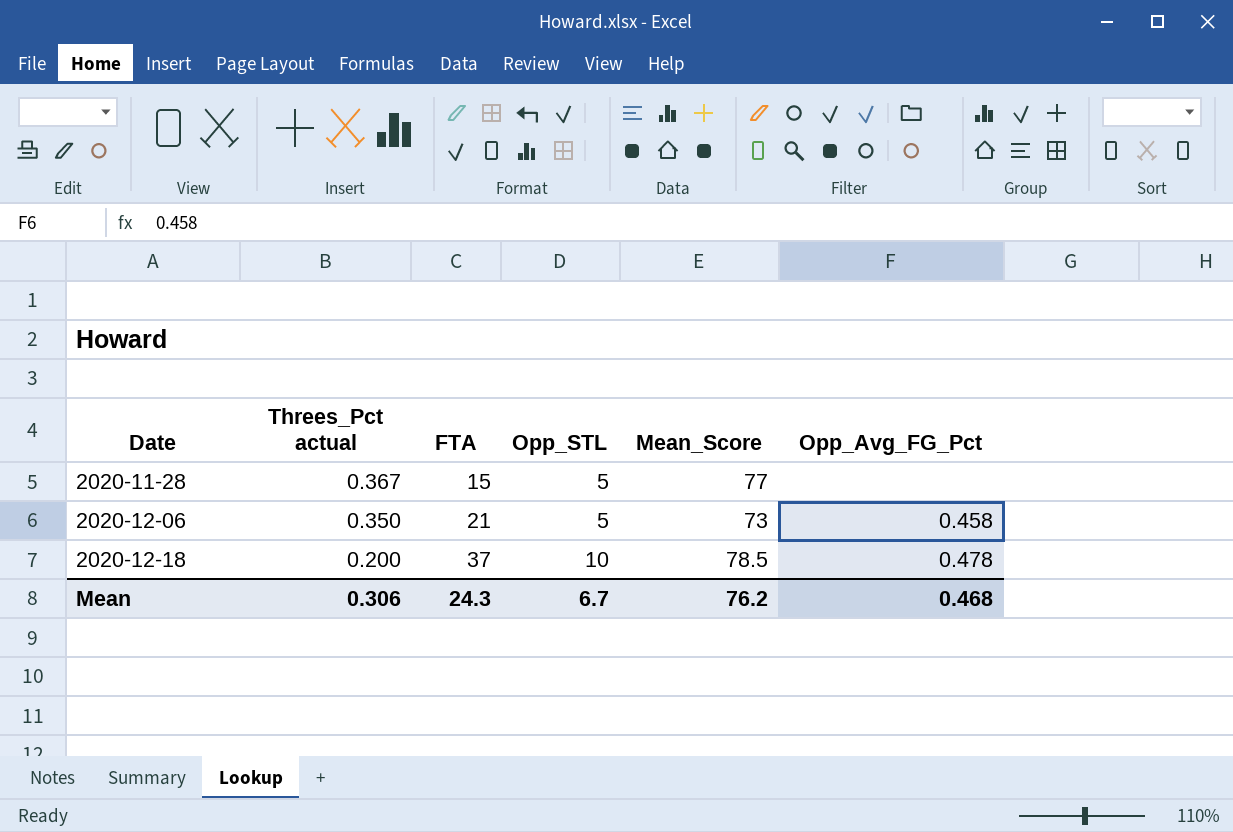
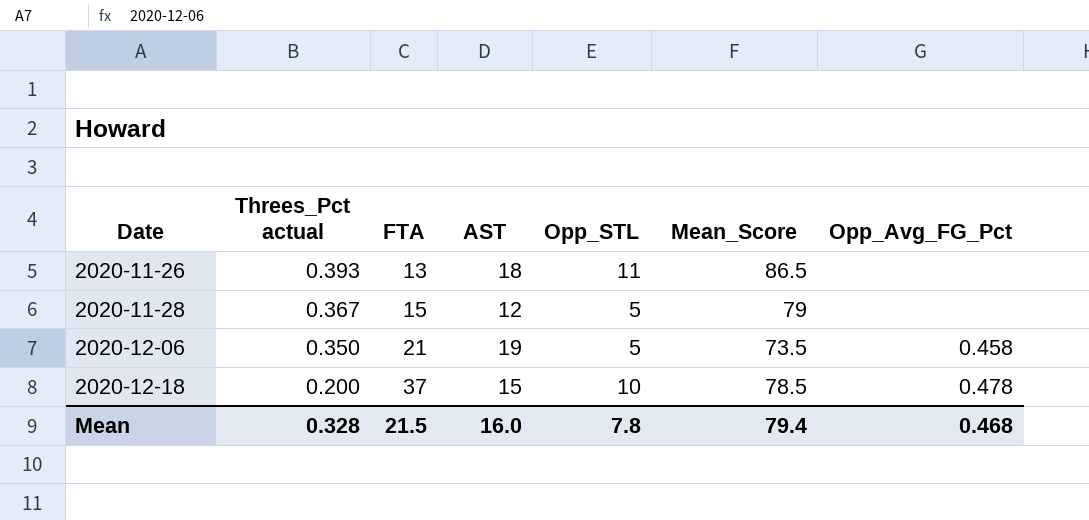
column AST | position: none -> 4
row 2020-11-26: none -> 0.393 | 13 | 18 | 11 | 86.5 | none
2020-11-28 | Mean_Score: 77 -> 79
2020-12-06 | Mean_Score: 73 -> 73.5
Mean | Threes_Pct actual: 0.306 -> 0.328
Mean | FTA: 24.3 -> 21.5
Mean | Opp_STL: 6.7 -> 7.8
Mean | Mean_Score: 76.2 -> 79.4

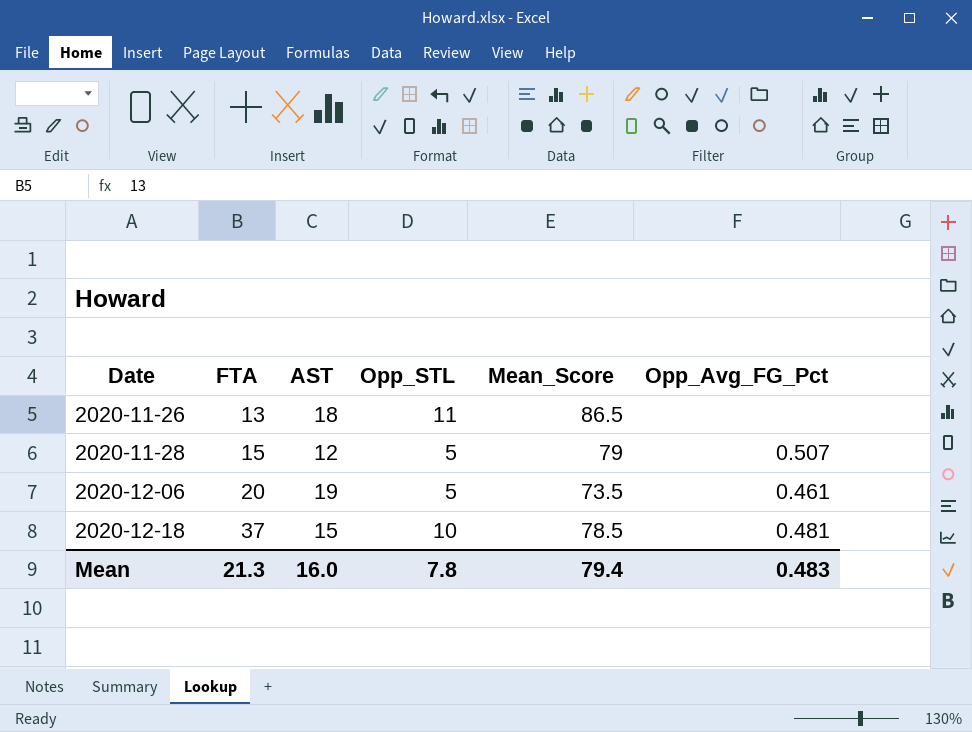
column Threes_Pct actual | position: 2 -> none
2020-11-28 | Opp_Avg_FG_Pct: none -> 0.507
2020-12-06 | FTA: 21 -> 20
2020-12-06 | Opp_Avg_FG_Pct: 0.458 -> 0.461
2020-12-18 | Opp_Avg_FG_Pct: 0.478 -> 0.481
Mean | FTA: 21.5 -> 21.3
Mean | Opp_Avg_FG_Pct: 0.468 -> 0.483

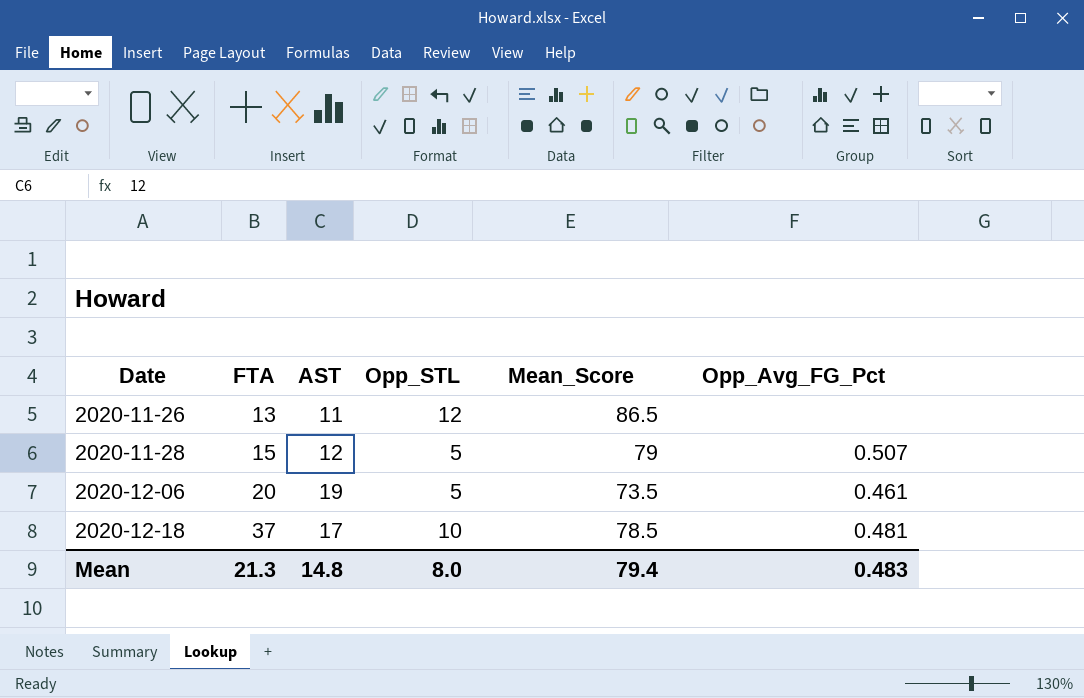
2020-11-26 | AST: 18 -> 11
2020-11-26 | Opp_STL: 11 -> 12
2020-12-18 | AST: 15 -> 17
Mean | AST: 16.0 -> 14.8
Mean | Opp_STL: 7.8 -> 8.0

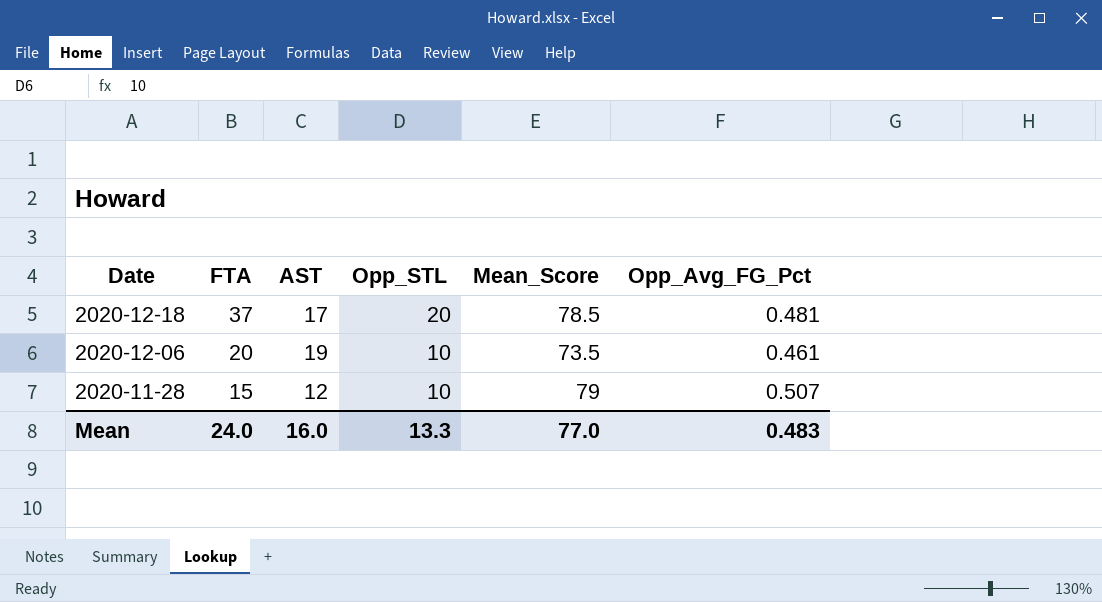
row order: Date ascending -> Date descending
row 2020-11-26: 13 | 11 | 12 | 86.5 | none -> none
2020-12-18 | Opp_STL: 10 -> 20
2020-12-06 | Opp_STL: 5 -> 10
2020-11-28 | Opp_STL: 5 -> 10
Mean | FTA: 21.3 -> 24.0
Mean | AST: 14.8 -> 16.0
Mean | Opp_STL: 8.0 -> 13.3
Mean | Mean_Score: 79.4 -> 77.0

